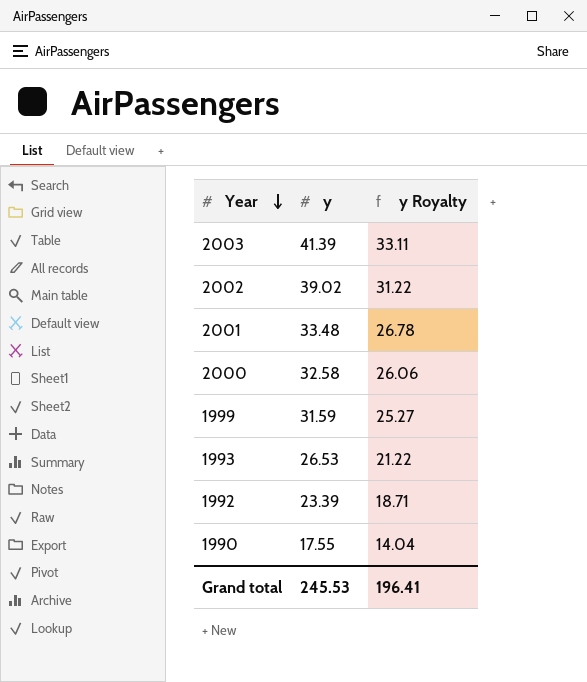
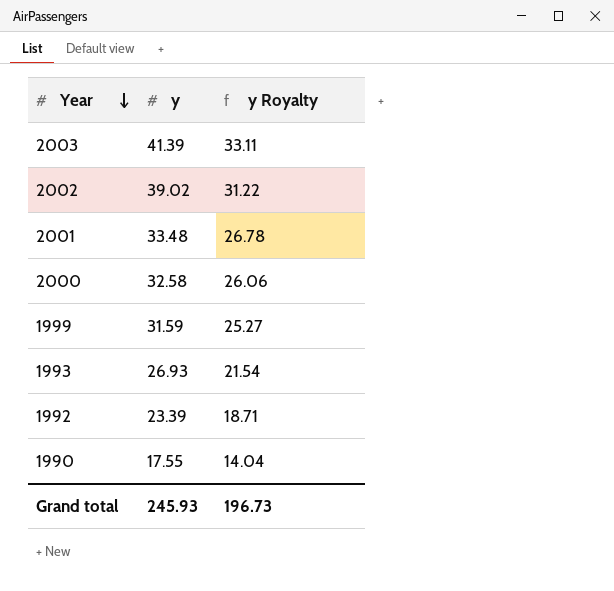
1993 | y: 26.53 -> 26.93
1993 | y Royalty: 21.22 -> 21.54
Grand total | y: 245.53 -> 245.93
Grand total | y Royalty: 196.41 -> 196.73

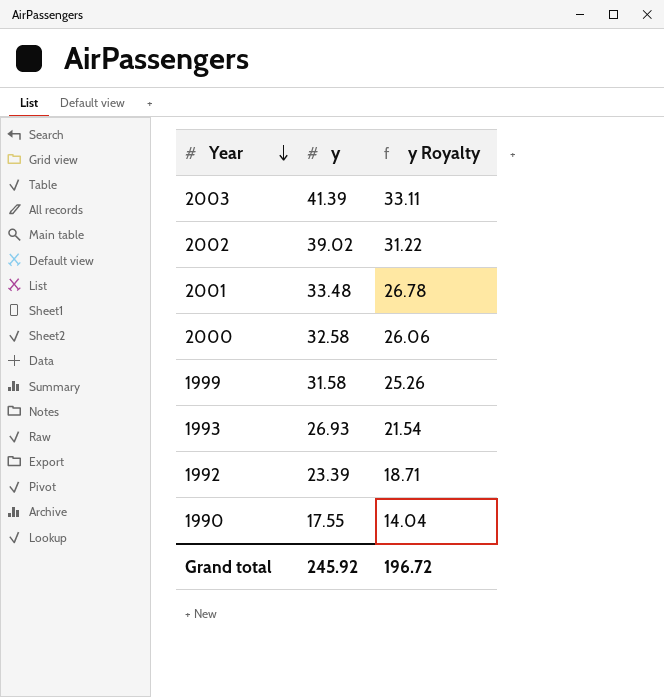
1999 | y: 31.59 -> 31.58
1999 | y Royalty: 25.27 -> 25.26
Grand total | y: 245.93 -> 245.92
Grand total | y Royalty: 196.73 -> 196.72

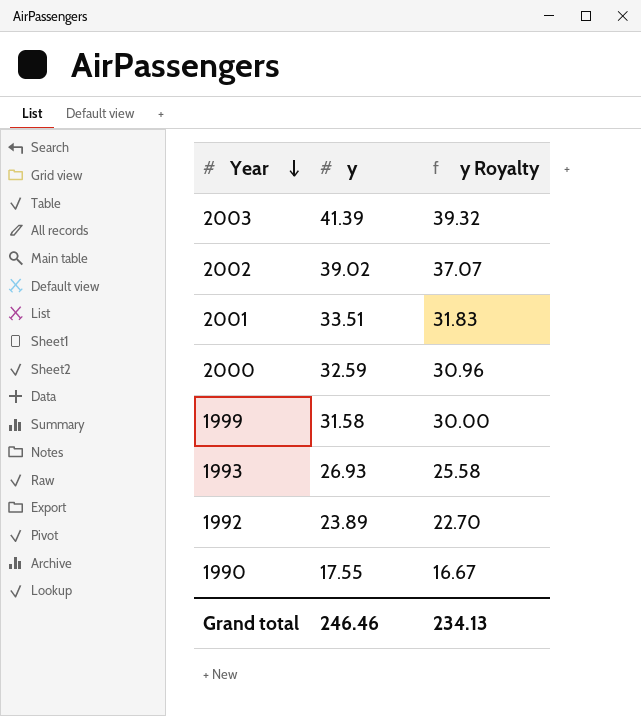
column y Royalty | formula: [y] * 0.8 -> [y] * 0.95
2001 | y: 33.48 -> 33.51
2000 | y: 32.58 -> 32.59
1992 | y: 23.39 -> 23.89
Grand total | y: 245.92 -> 246.46
Grand total | y Royalty: 196.72 -> 234.13

